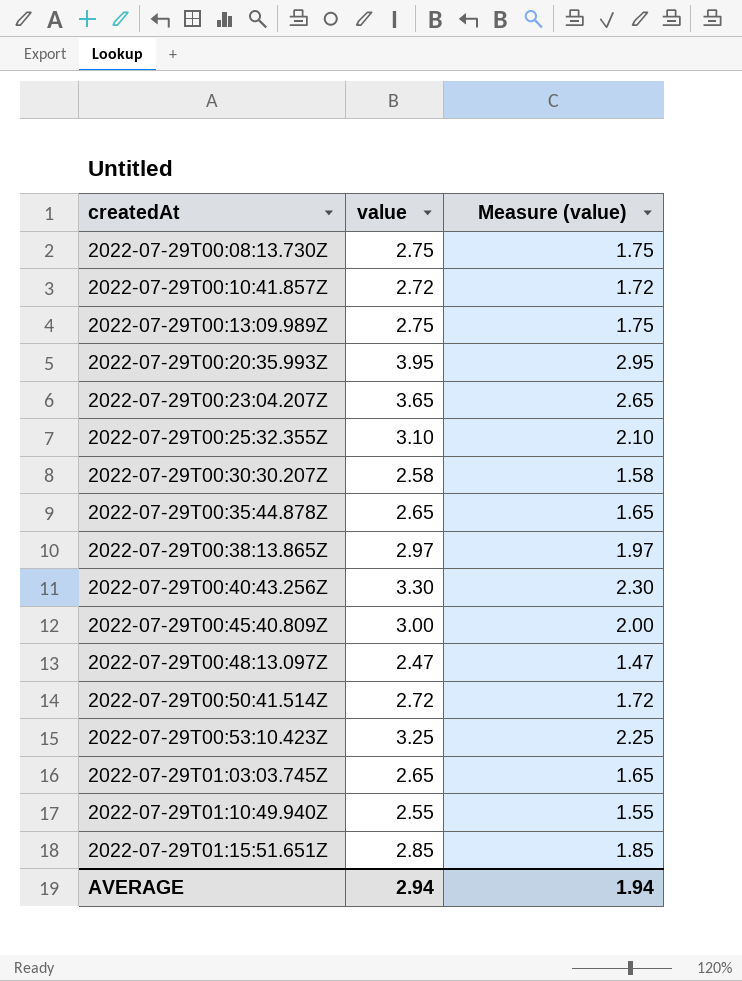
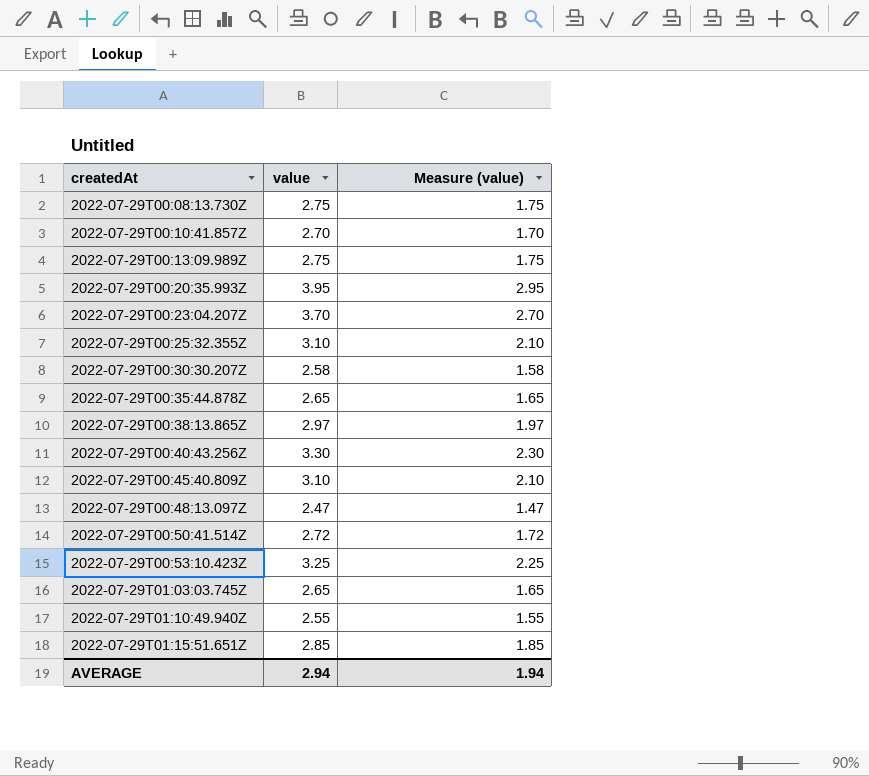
2022-07-29T00:10:41.857Z | value: 2.72 -> 2.70
2022-07-29T00:10:41.857Z | Measure (value): 1.72 -> 1.70
2022-07-29T00:23:04.207Z | value: 3.65 -> 3.70
2022-07-29T00:23:04.207Z | Measure (value): 2.65 -> 2.70
2022-07-29T00:45:40.809Z | value: 3.00 -> 3.10
2022-07-29T00:45:40.809Z | Measure (value): 2.00 -> 2.10

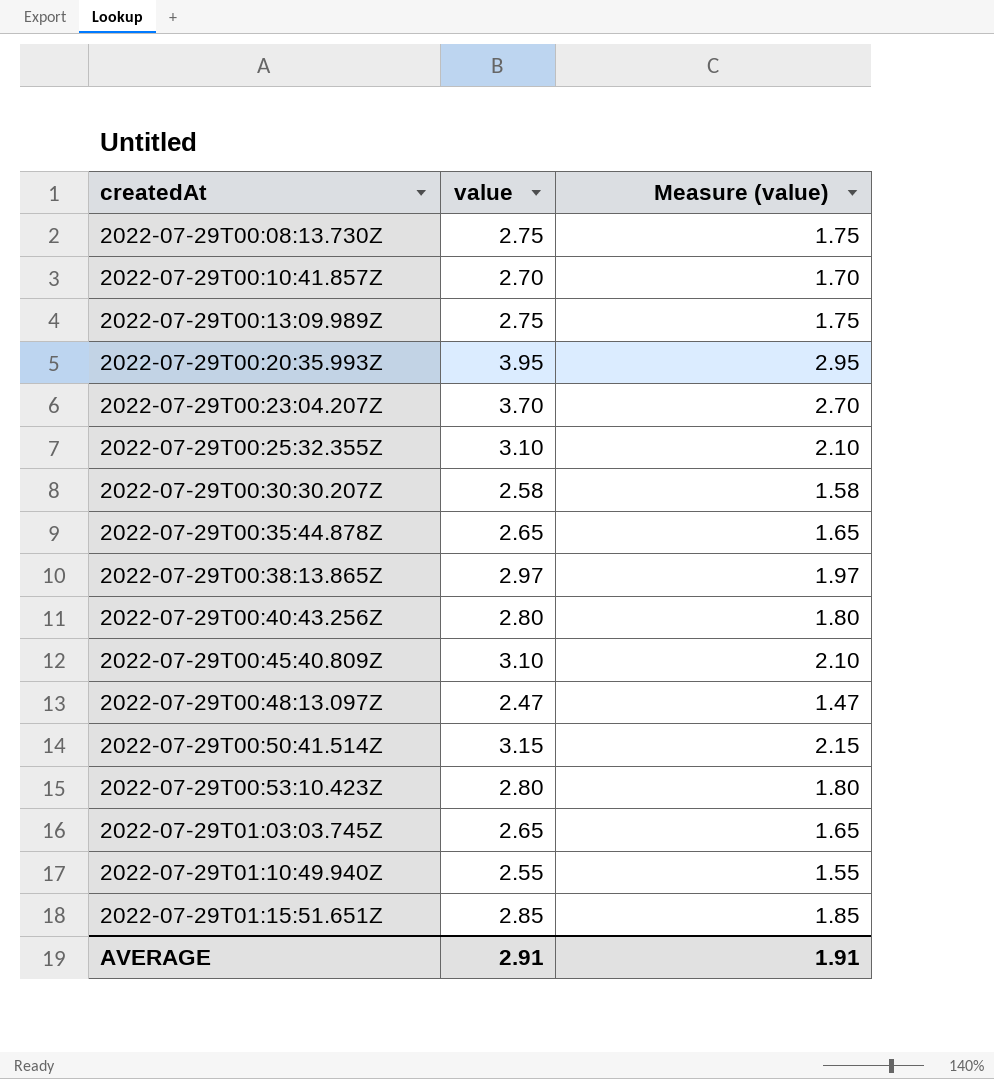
2022-07-29T00:40:43.256Z | value: 3.30 -> 2.80
2022-07-29T00:40:43.256Z | Measure (value): 2.30 -> 1.80
2022-07-29T00:50:41.514Z | value: 2.72 -> 3.15
2022-07-29T00:50:41.514Z | Measure (value): 1.72 -> 2.15
2022-07-29T00:53:10.423Z | value: 3.25 -> 2.80
2022-07-29T00:53:10.423Z | Measure (value): 2.25 -> 1.80
AVERAGE | value: 2.94 -> 2.91
AVERAGE | Measure (value): 1.94 -> 1.91

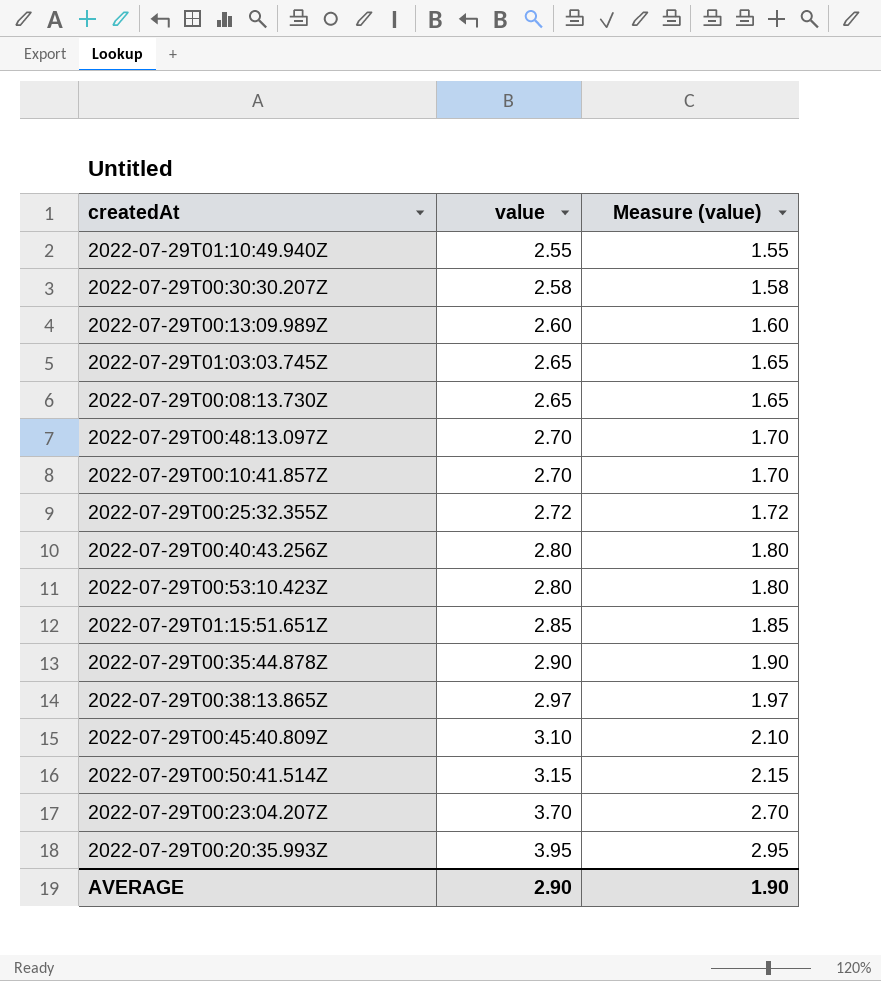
row order: createdAt ascending -> value ascending
2022-07-29T00:13:09.989Z | value: 2.75 -> 2.60
2022-07-29T00:13:09.989Z | Measure (value): 1.75 -> 1.60
2022-07-29T00:08:13.730Z | value: 2.75 -> 2.65
2022-07-29T00:08:13.730Z | Measure (value): 1.75 -> 1.65
2022-07-29T00:48:13.097Z | value: 2.47 -> 2.70
2022-07-29T00:48:13.097Z | Measure (value): 1.47 -> 1.70
2022-07-29T00:25:32.355Z | value: 3.10 -> 2.72
2022-07-29T00:25:32.355Z | Measure (value): 2.10 -> 1.72
2022-07-29T00:35:44.878Z | value: 2.65 -> 2.90
2022-07-29T00:35:44.878Z | Measure (value): 1.65 -> 1.90
AVERAGE | value: 2.91 -> 2.90
AVERAGE | Measure (value): 1.91 -> 1.90

